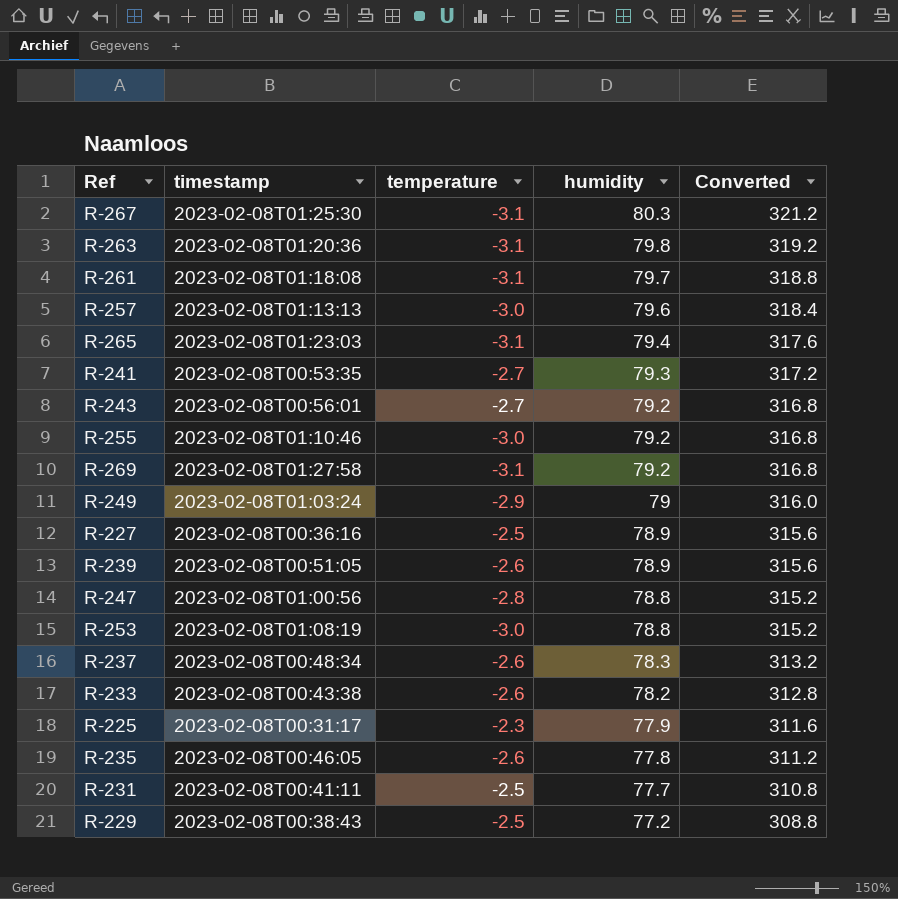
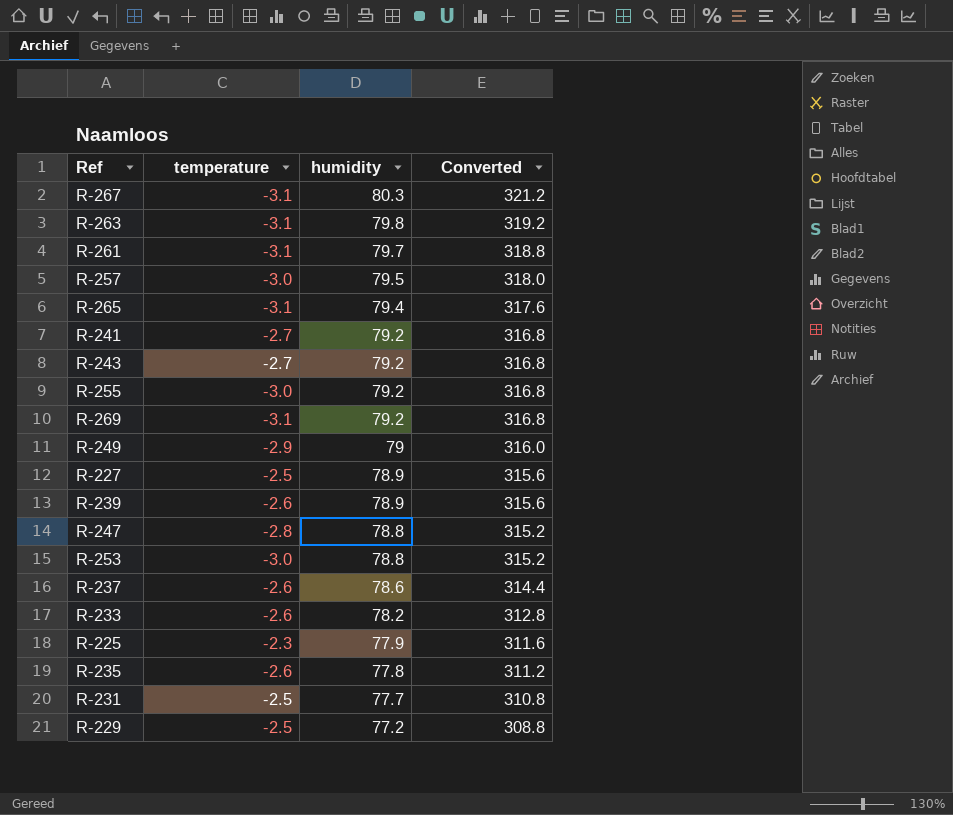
column timestamp | position: 2 -> none
R-257 | humidity: 79.6 -> 79.5
R-257 | Converted: 318.4 -> 318.0
R-241 | humidity: 79.3 -> 79.2
R-241 | Converted: 317.2 -> 316.8
R-237 | humidity: 78.3 -> 78.6
R-237 | Converted: 313.2 -> 314.4

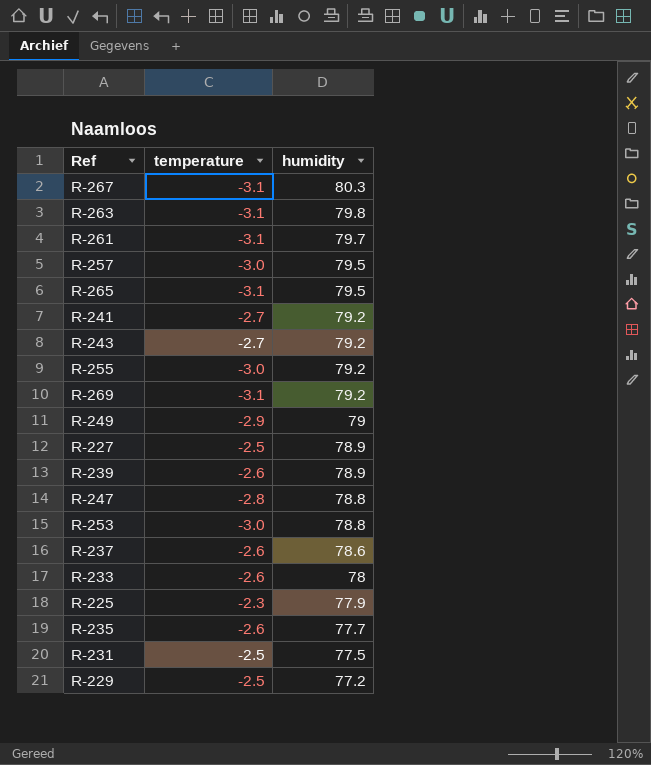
column Converted | formula: [humidity] * 4 -> none
R-265 | humidity: 79.4 -> 79.5
R-233 | humidity: 78.2 -> 78
R-235 | humidity: 77.8 -> 77.7
R-231 | humidity: 77.7 -> 77.5

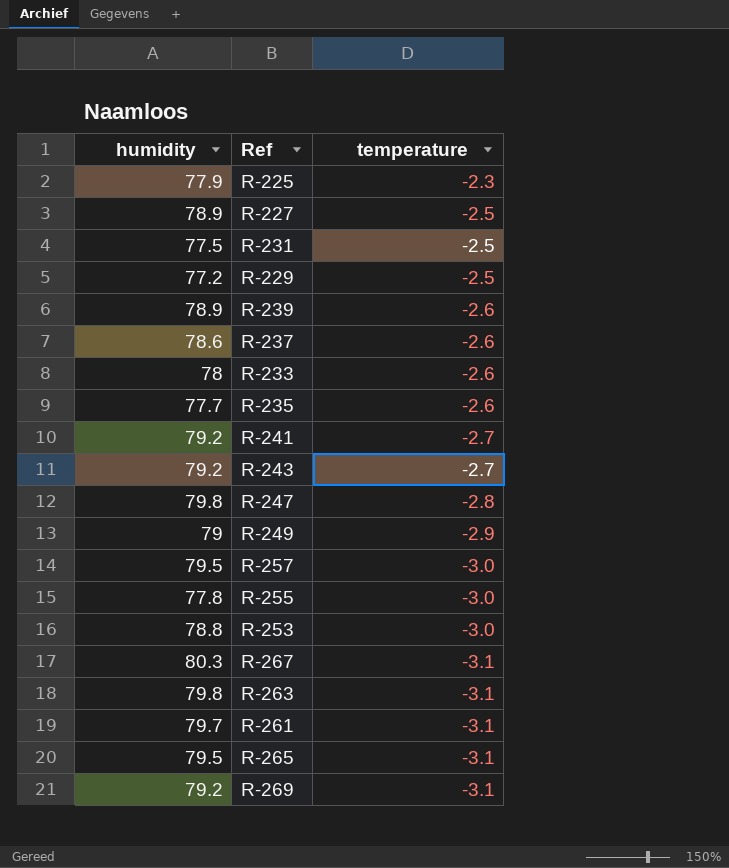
row order: humidity descending -> temperature descending
column humidity | position: 3 -> 1
R-247 | humidity: 78.8 -> 79.8
R-255 | humidity: 79.2 -> 77.8

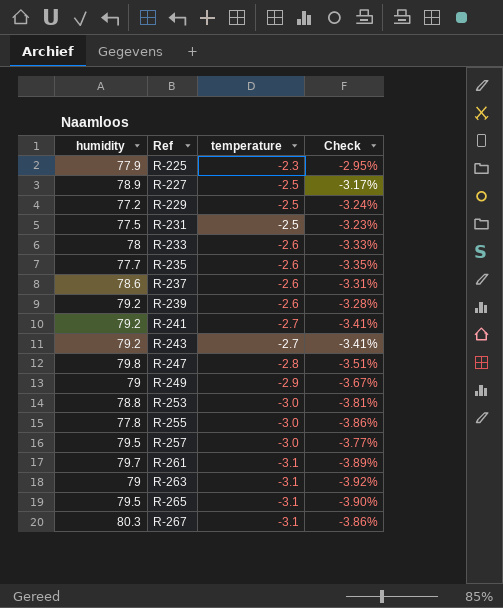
row order: temperature descending -> Ref ascending
column Check | formula: none -> [temperature] / [humidity]
row R-269: 79.2 | -3.1 -> none
R-239 | humidity: 78.9 -> 79.2
R-263 | humidity: 79.8 -> 79

